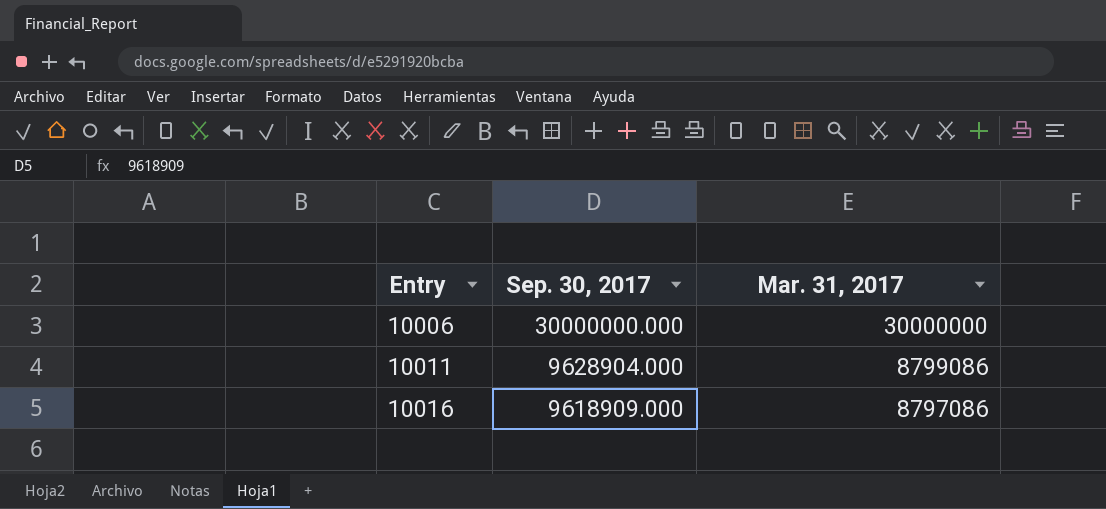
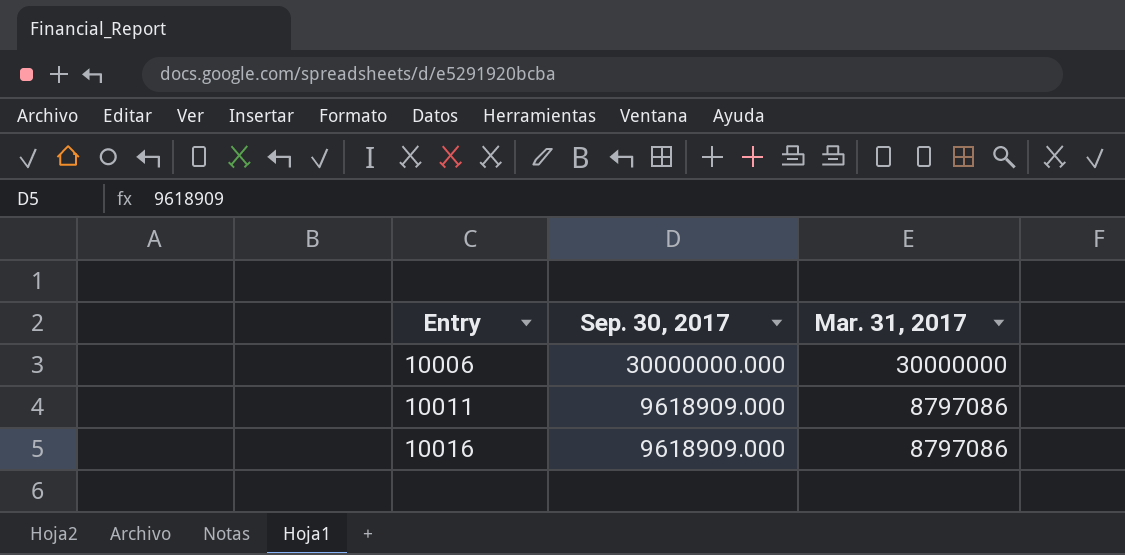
10011 | Sep. 30, 2017: 9628904.000 -> 9618909.000
10011 | Mar. 31, 2017: 8799086 -> 8797086

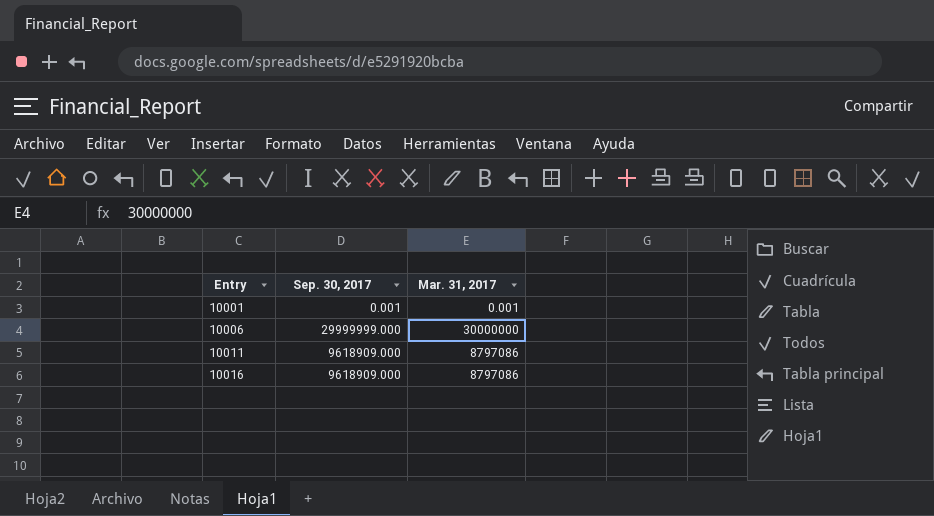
row 10001: none -> 0.001 | 0.001
10006 | Sep. 30, 2017: 30000000.000 -> 29999999.000

